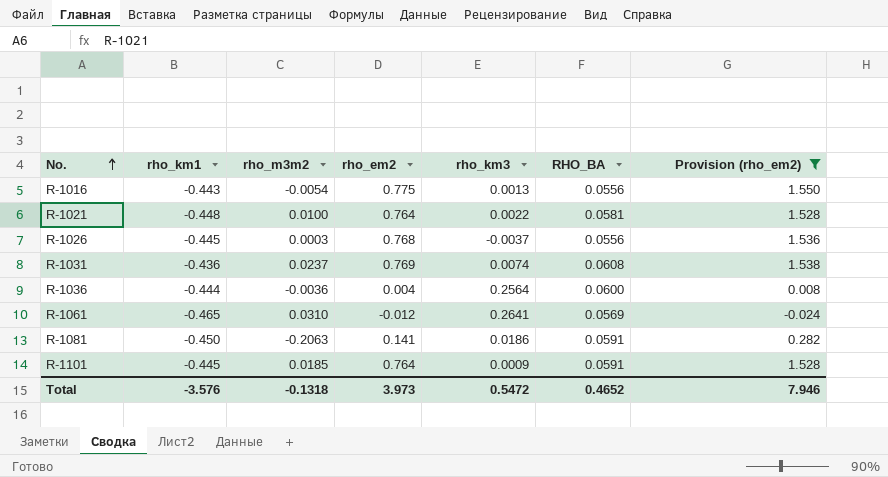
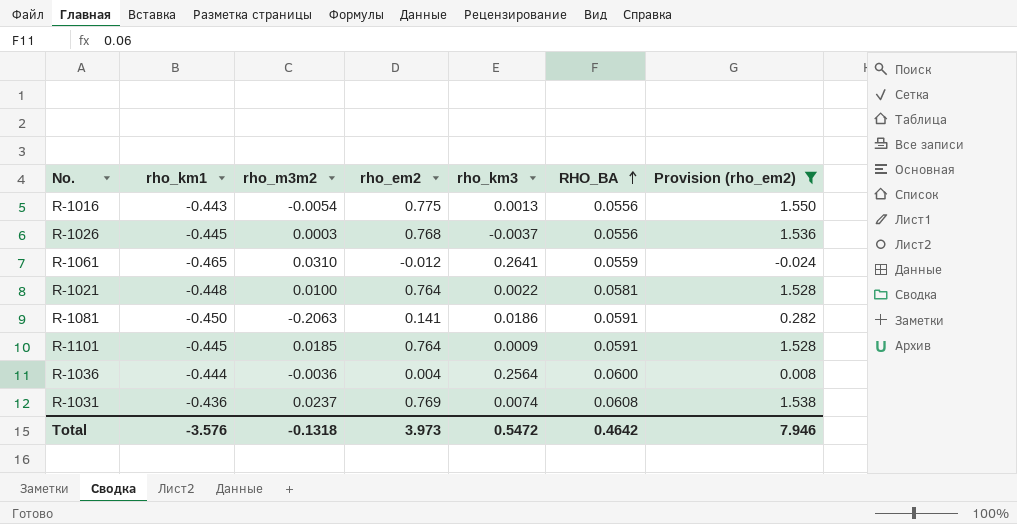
row order: No. ascending -> RHO_BA ascending
R-1061 | RHO_BA: 0.0569 -> 0.0559
Total | RHO_BA: 0.4652 -> 0.4642

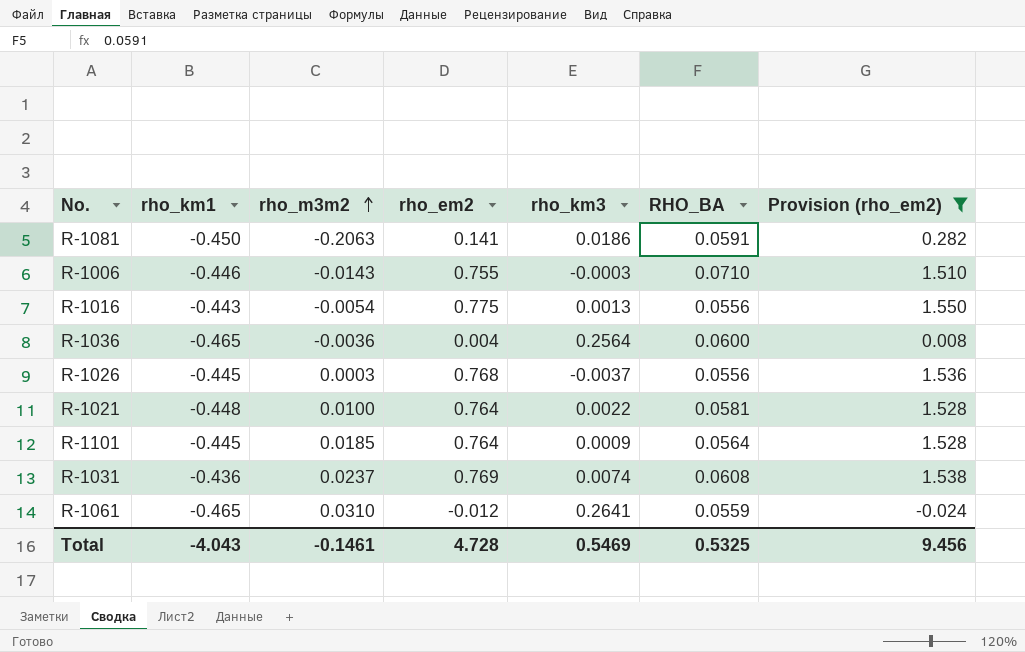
row order: RHO_BA ascending -> rho_m3m2 ascending
row R-1006: none -> -0.446 | -0.0143 | 0.755 | -0.0003 | 0.0710 | 1.510
R-1036 | rho_km1: -0.444 -> -0.465
R-1101 | RHO_BA: 0.0591 -> 0.0564
Total | rho_km1: -3.576 -> -4.043
Total | rho_m3m2: -0.1318 -> -0.1461
Total | rho_em2: 3.973 -> 4.728
Total | rho_km3: 0.5472 -> 0.5469
Total | RHO_BA: 0.4642 -> 0.5325
Total | Provision (rho_em2): 7.946 -> 9.456

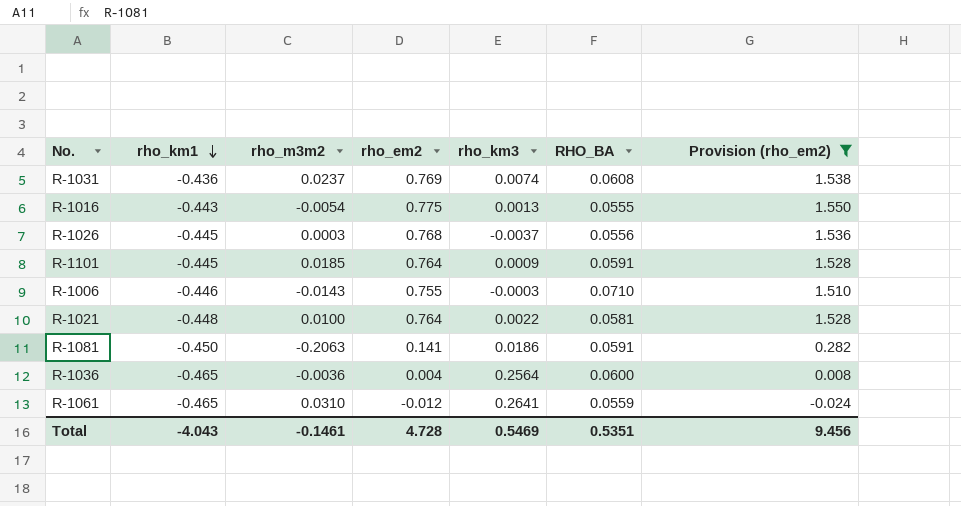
row order: rho_m3m2 ascending -> rho_km1 descending
R-1016 | RHO_BA: 0.0556 -> 0.0555
R-1101 | RHO_BA: 0.0564 -> 0.0591
Total | RHO_BA: 0.5325 -> 0.5351

